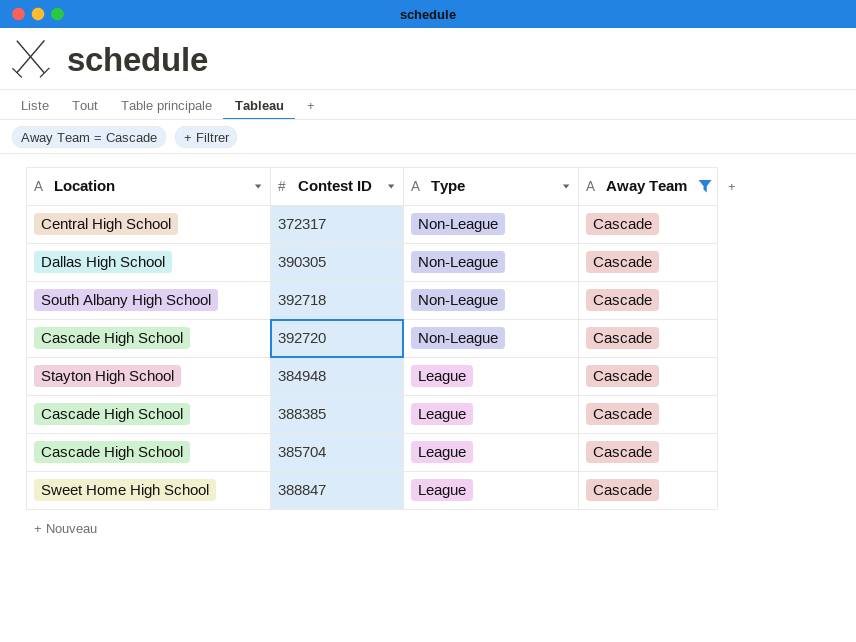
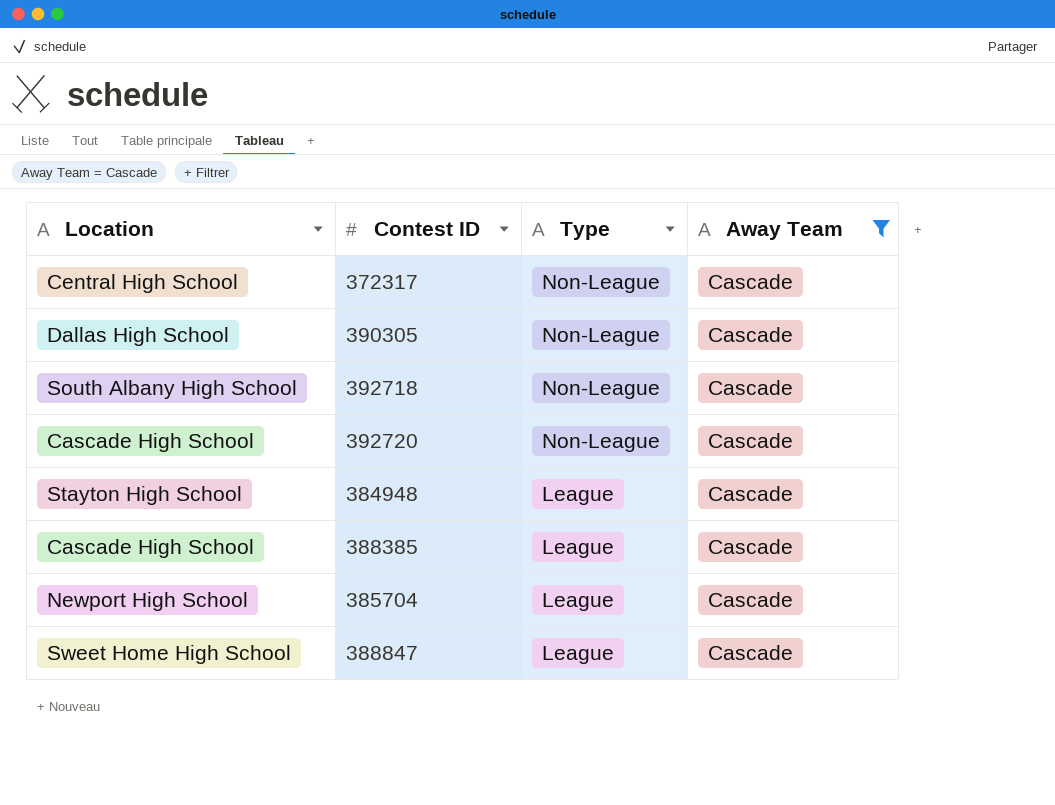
385704 | Location: Cascade High School -> Newport High School

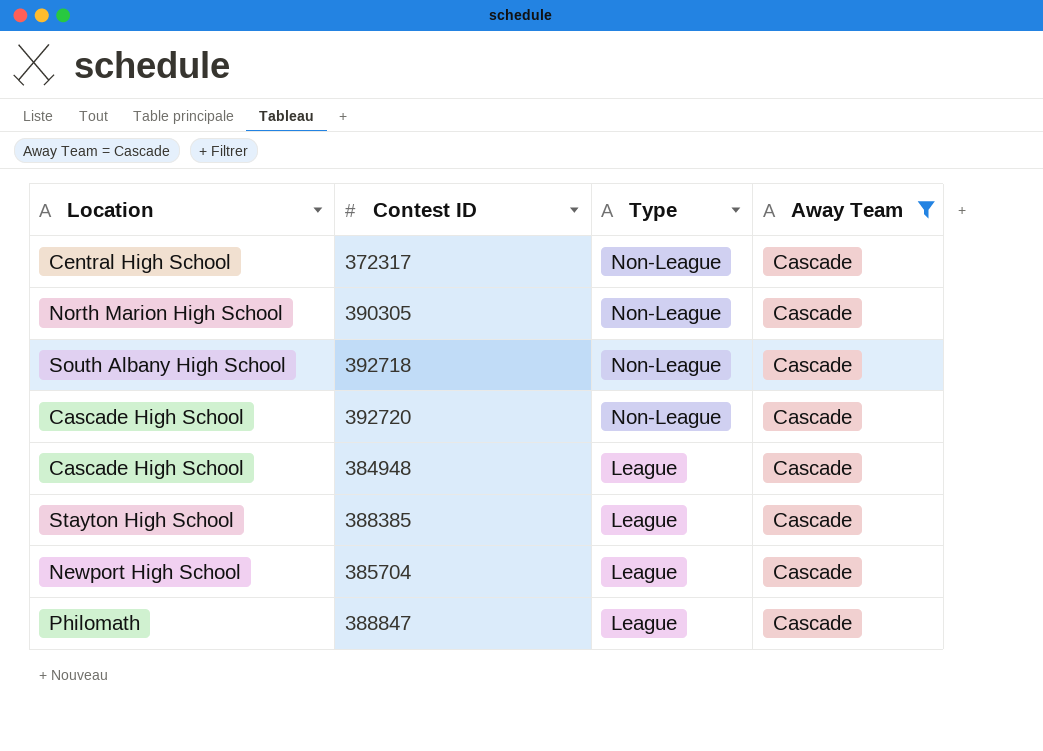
390305 | Location: Dallas High School -> North Marion High School
384948 | Location: Stayton High School -> Cascade High School
388385 | Location: Cascade High School -> Stayton High School
388847 | Location: Sweet Home High School -> Philomath

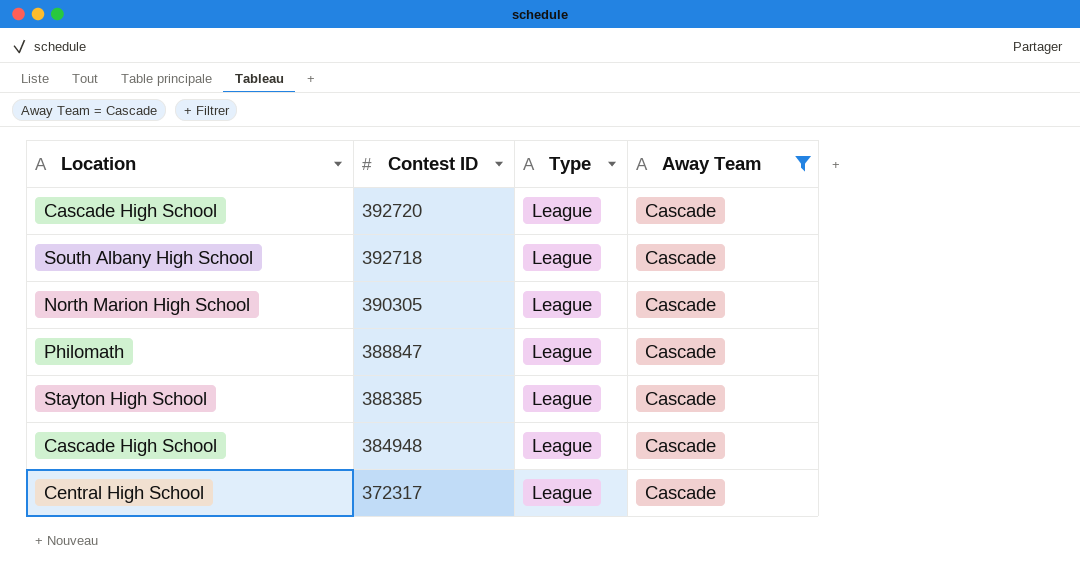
row order: Type descending -> Contest ID descending
row 385704: Newport High School | League | Cascade -> none
392720 | Type: Non-League -> League
392718 | Type: Non-League -> League
390305 | Type: Non-League -> League
372317 | Type: Non-League -> League

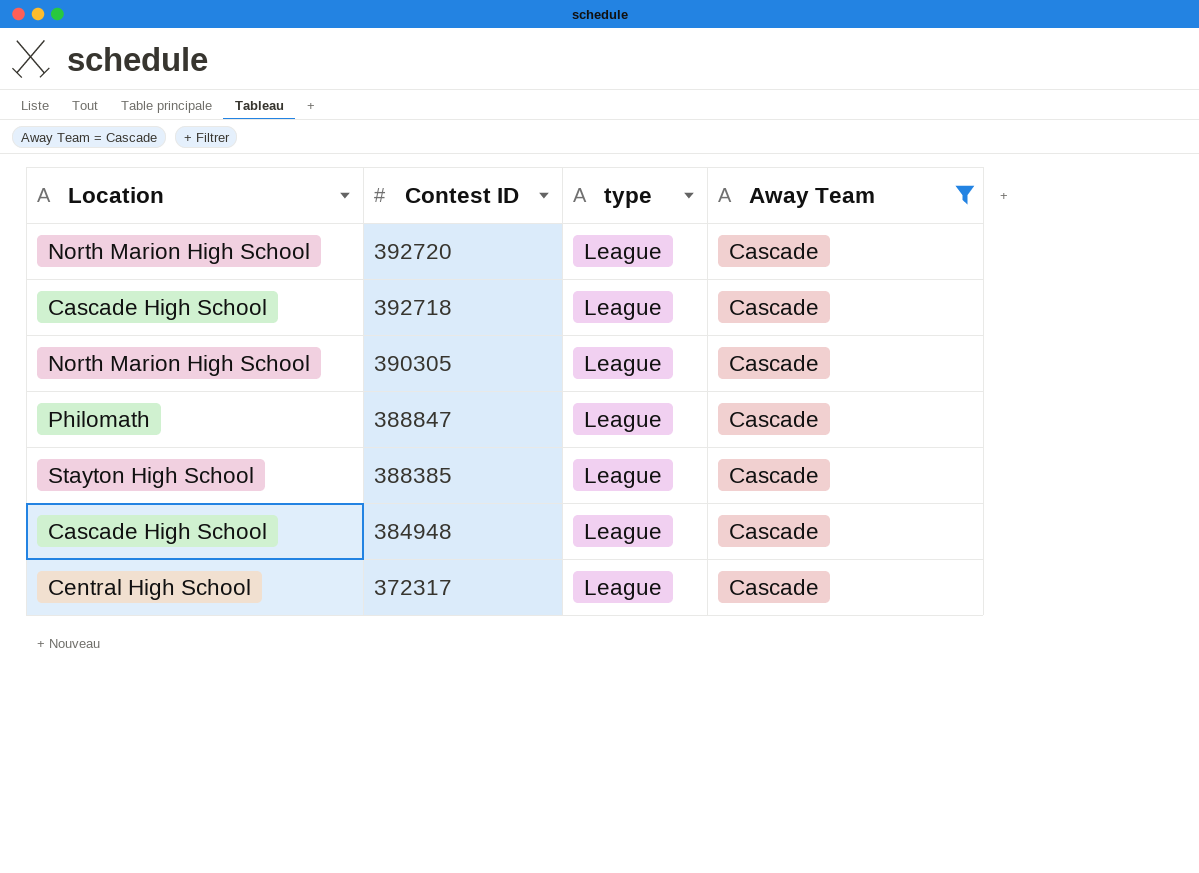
column name: Type -> type
392720 | Location: Cascade High School -> North Marion High School
392718 | Location: South Albany High School -> Cascade High School

